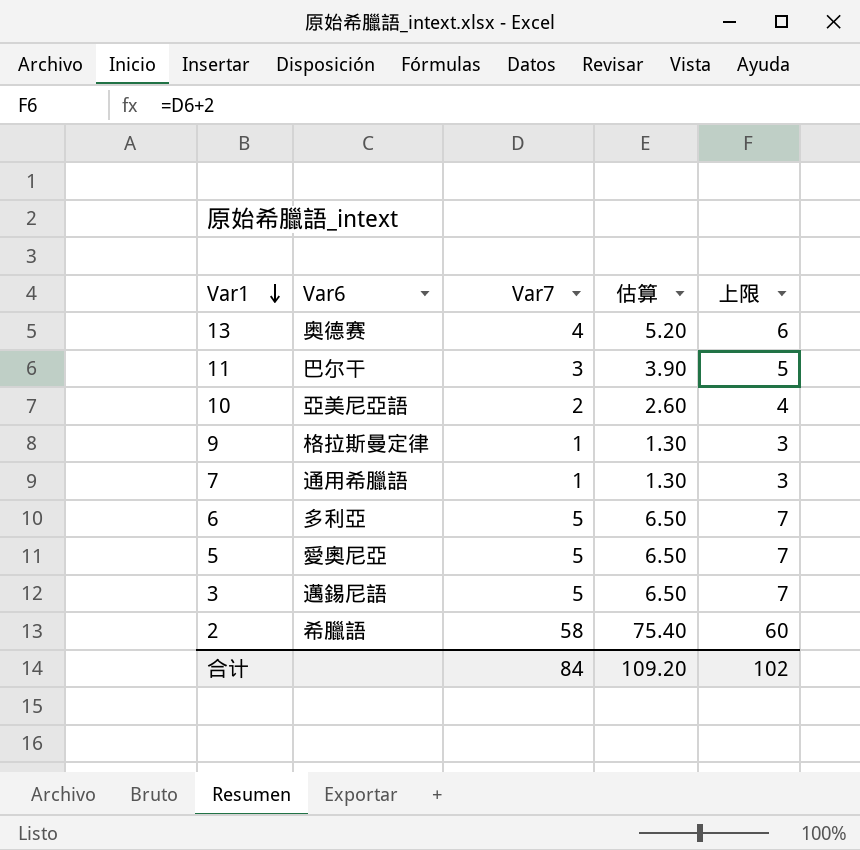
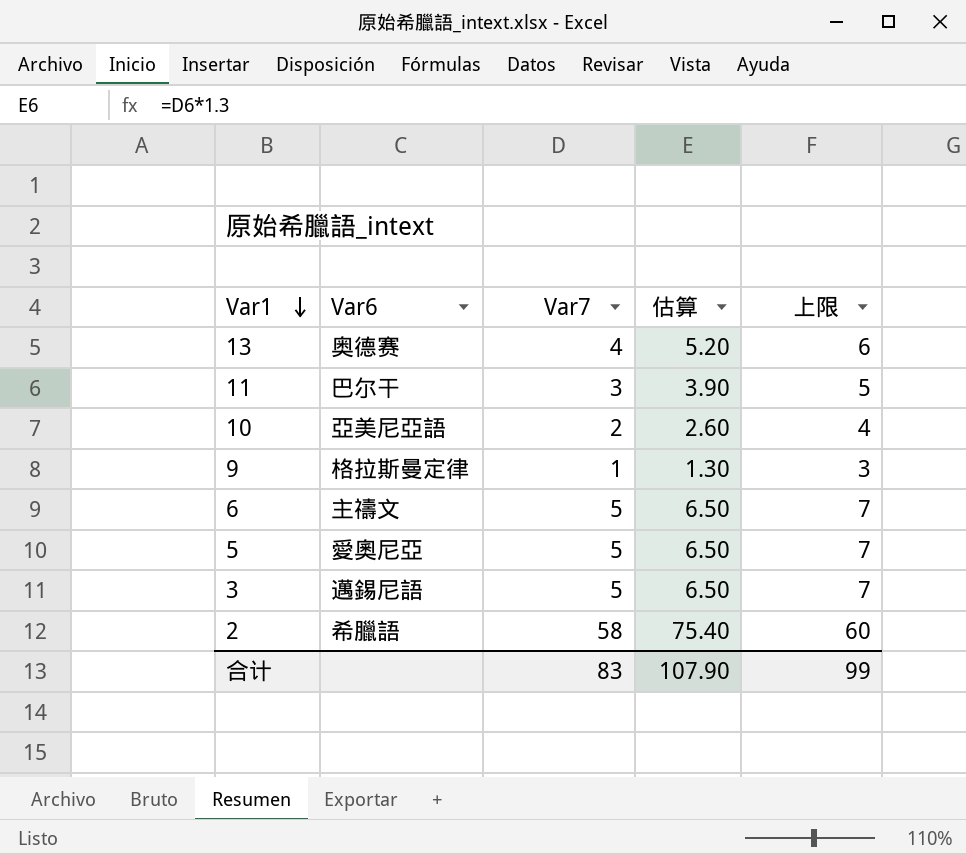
row 7: 通用希臘語 | 1 | 1.30 | 3 -> none
6 | Var6: 多利亞 -> 主禱文
合计 | Var7: 84 -> 83
合计 | 估算: 109.20 -> 107.90
合计 | 上限: 102 -> 99

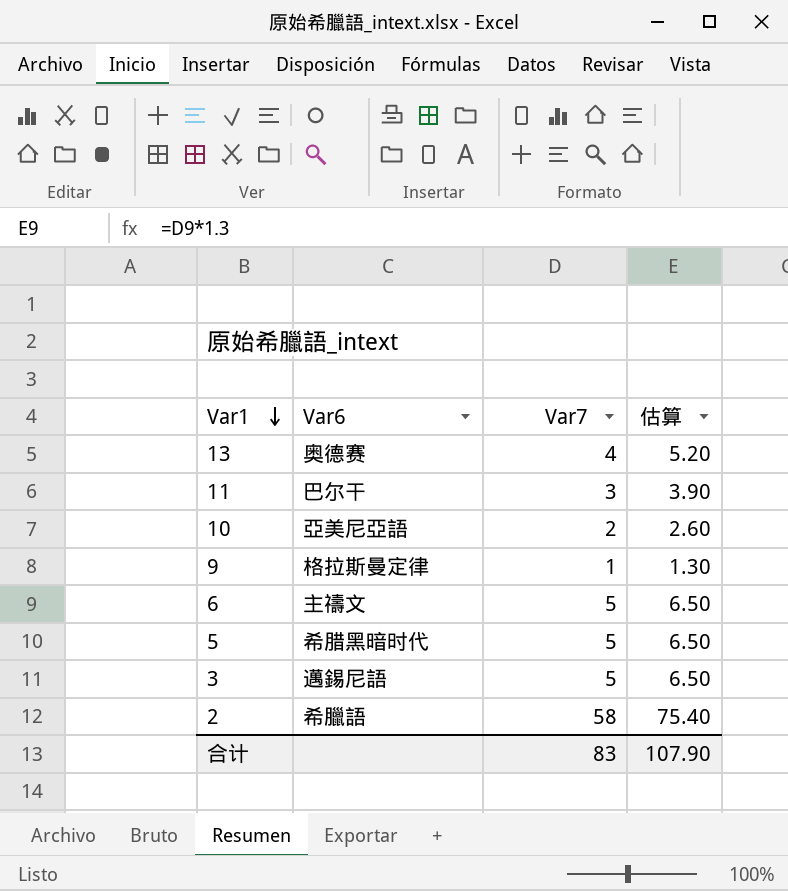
column 上限 | formula: [Var7] + 2 -> none
5 | Var6: 愛奧尼亞 -> 希腊黑暗时代

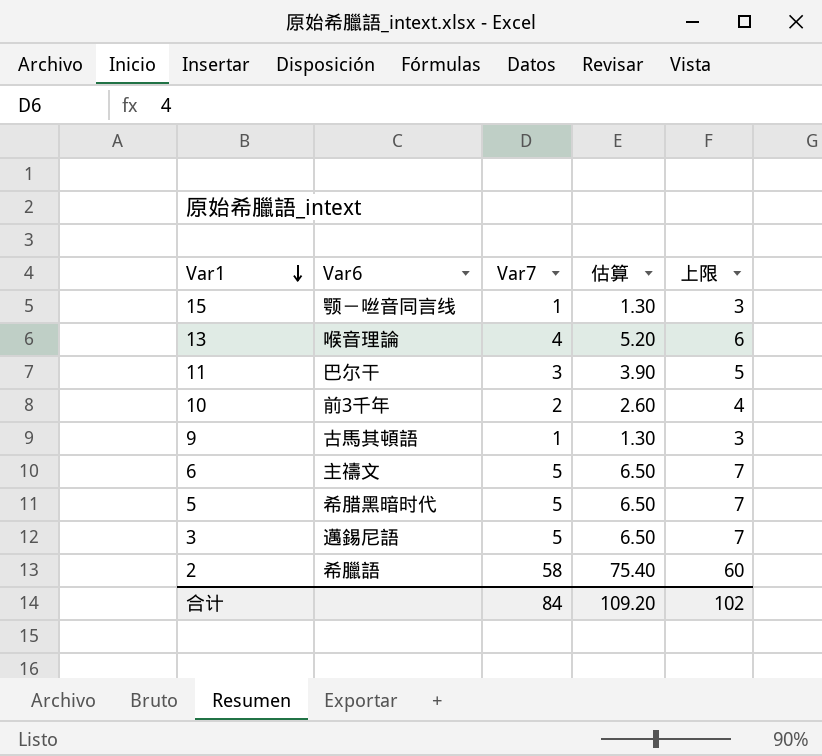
column 上限 | formula: none -> [Var7] + 2
row 15: none -> 颚－咝音同言线 | 1 | 1.30 | 3
13 | Var6: 奥德赛 -> 喉音理論
10 | Var6: 亞美尼亞語 -> 前3千年
9 | Var6: 格拉斯曼定律 -> 古馬其頓語
合计 | Var7: 83 -> 84
合计 | 估算: 107.90 -> 109.20

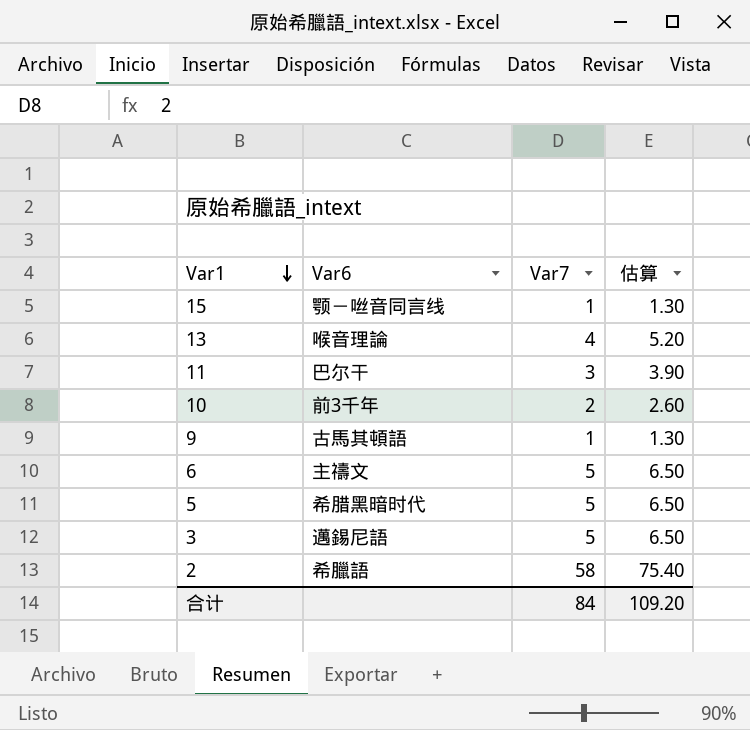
column 上限 | formula: [Var7] + 2 -> none

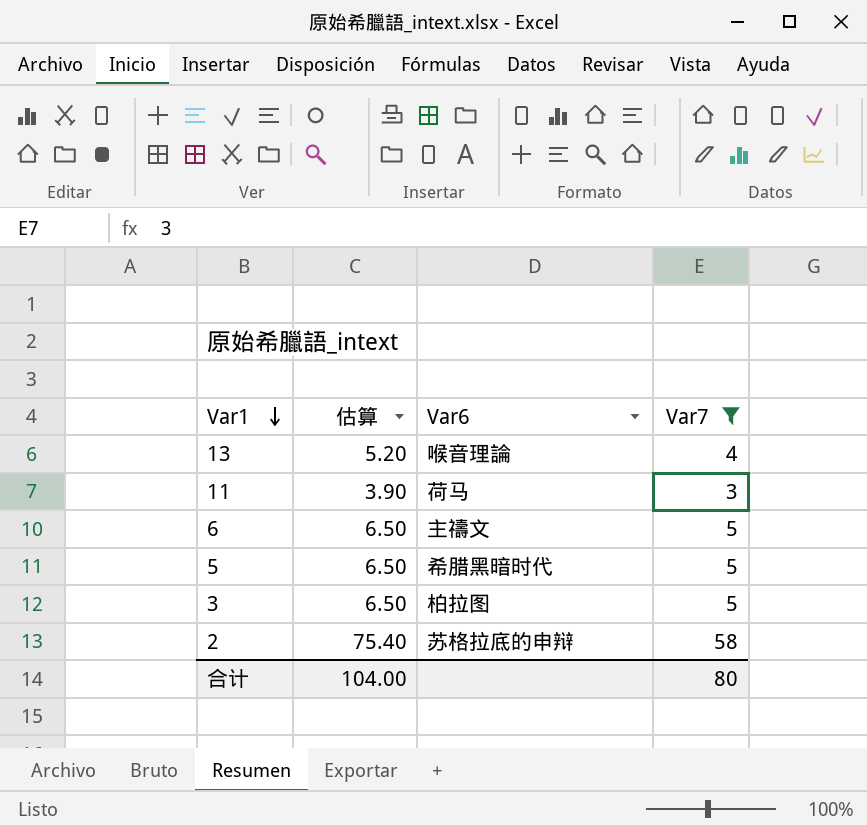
filter: none -> Var7 >= 3
column 估算 | position: 4 -> 2
11 | Var6: 巴尔干 -> 荷马
3 | Var6: 邁錫尼語 -> 柏拉图
2 | Var6: 希臘語 -> 苏格拉底的申辩
合计 | 估算: 109.20 -> 104.00
合计 | Var7: 84 -> 80

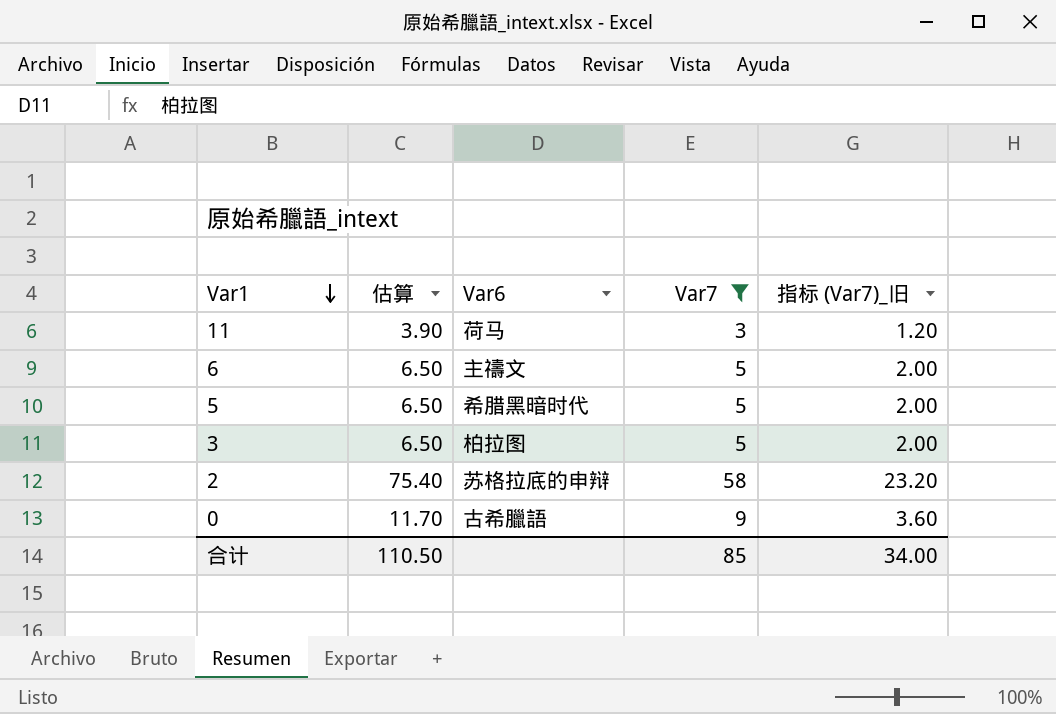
column 指标 (Var7)_旧 | formula: none -> [Var7] * 0.4
row 13: 5.20 | 喉音理論 | 4 -> none
row 0: none -> 11.70 | 古希臘語 | 9 | 3.60
合计 | 估算: 104.00 -> 110.50
合计 | Var7: 80 -> 85

